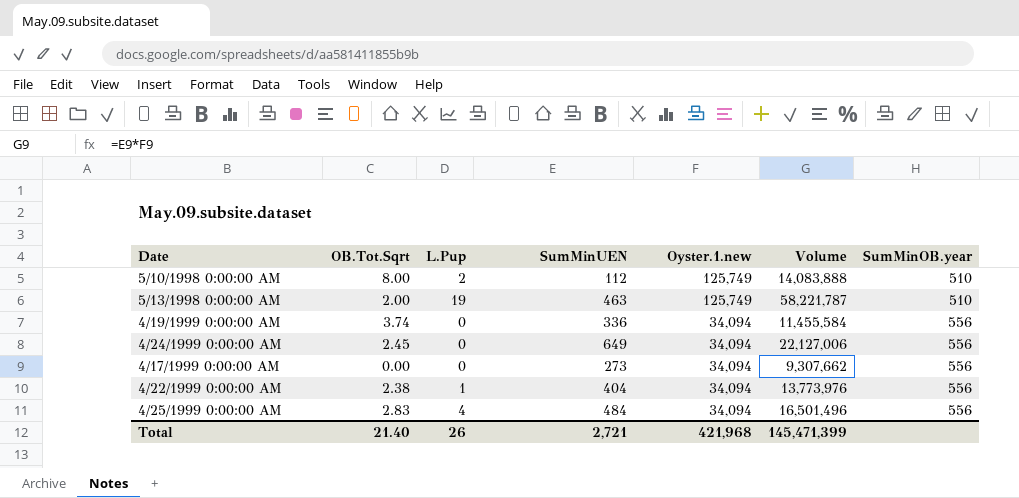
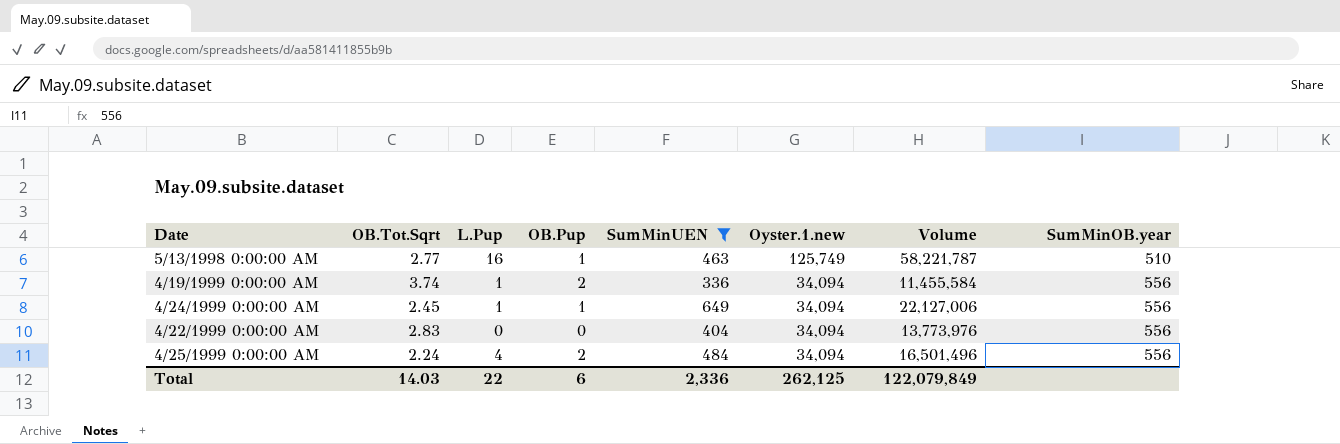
filter: none -> SumMinUEN >= 336
column OB.Pup | position: none -> 4
5/13/1998 0:00:00 AM | OB.Tot.Sqrt: 2.00 -> 2.77
5/13/1998 0:00:00 AM | L.Pup: 19 -> 16
4/19/1999 0:00:00 AM | L.Pup: 0 -> 1
4/24/1999 0:00:00 AM | L.Pup: 0 -> 1
4/22/1999 0:00:00 AM | OB.Tot.Sqrt: 2.38 -> 2.83
4/22/1999 0:00:00 AM | L.Pup: 1 -> 0
4/25/1999 0:00:00 AM | OB.Tot.Sqrt: 2.83 -> 2.24
Total | OB.Tot.Sqrt: 21.40 -> 14.03
Total | L.Pup: 26 -> 22
Total | SumMinUEN: 2,721 -> 2,336
Total | Oyster.1.new: 421,968 -> 262,125
Total | Volume: 145,471,399 -> 122,079,849

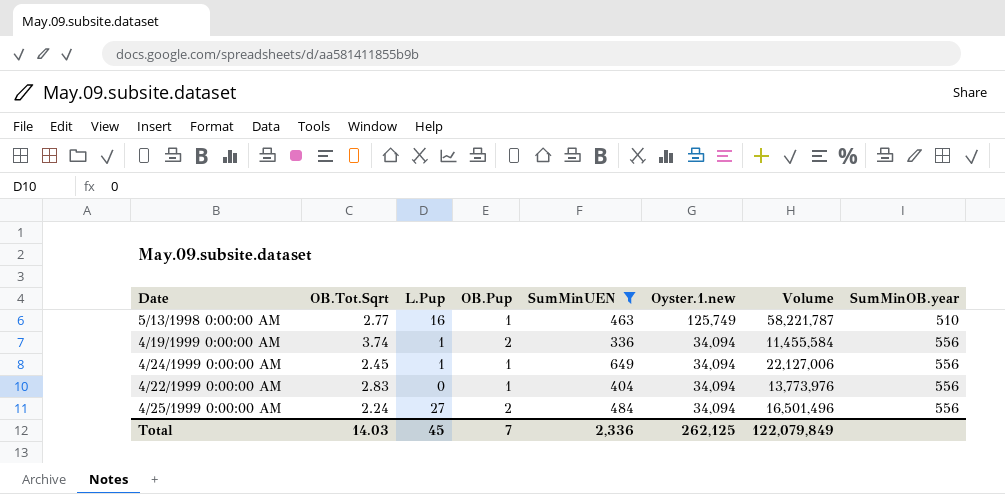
4/22/1999 0:00:00 AM | OB.Pup: 0 -> 1
4/25/1999 0:00:00 AM | L.Pup: 4 -> 27
Total | L.Pup: 22 -> 45
Total | OB.Pup: 6 -> 7

